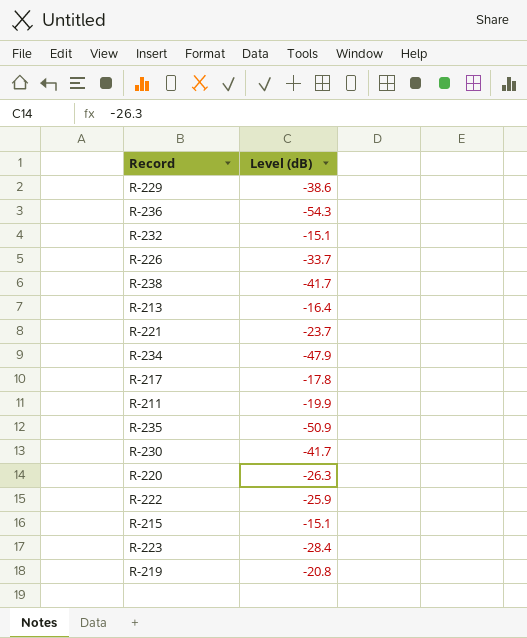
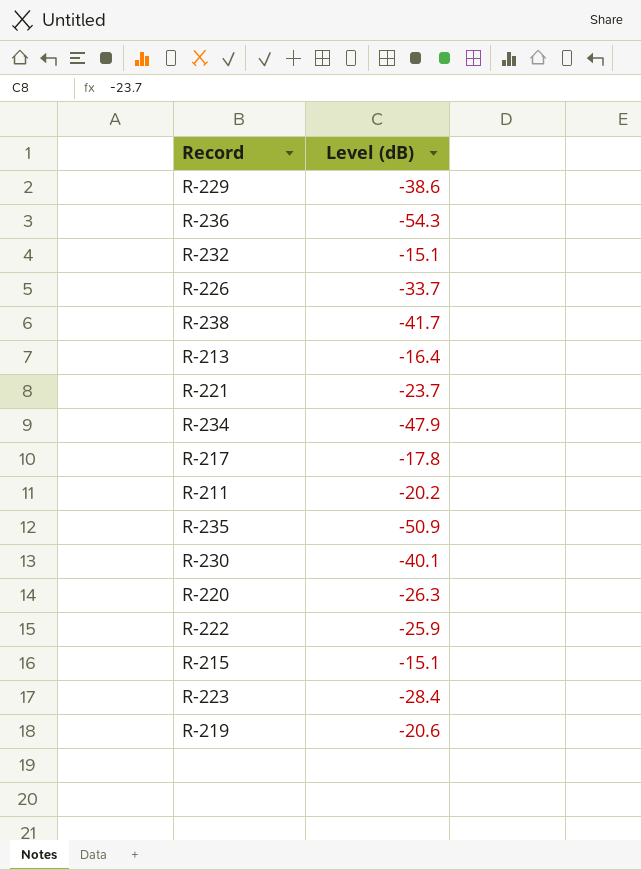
R-211 | Level (dB): -19.9 -> -20.2
R-230 | Level (dB): -41.7 -> -40.1
R-219 | Level (dB): -20.8 -> -20.6

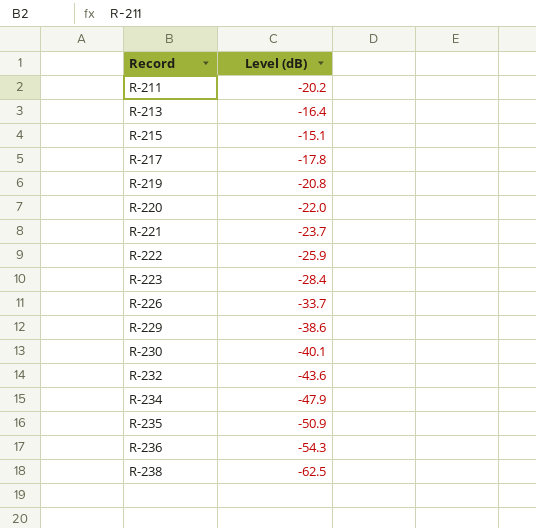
row order: none -> Record ascending
R-219 | Level (dB): -20.6 -> -20.8
R-220 | Level (dB): -26.3 -> -22.0
R-232 | Level (dB): -15.1 -> -43.6
R-238 | Level (dB): -41.7 -> -62.5

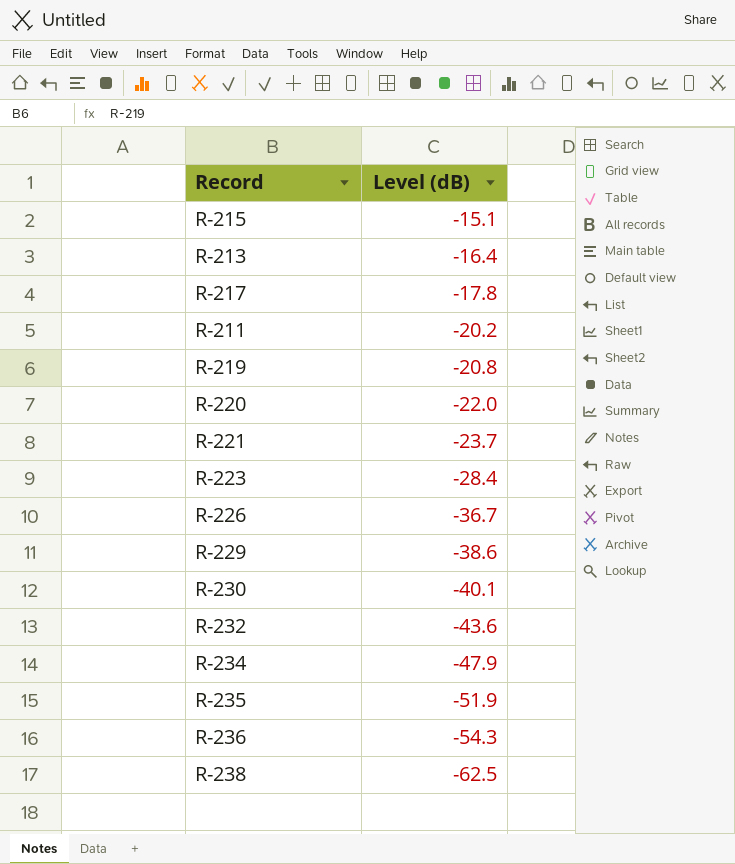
row order: Record ascending -> Level (dB) descending
row R-222: -25.9 -> none
R-226 | Level (dB): -33.7 -> -36.7
R-235 | Level (dB): -50.9 -> -51.9

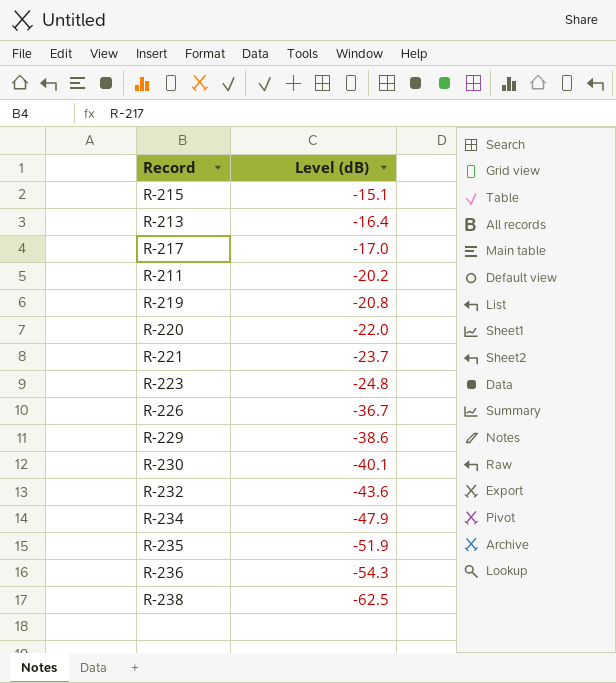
R-217 | Level (dB): -17.8 -> -17.0
R-223 | Level (dB): -28.4 -> -24.8

